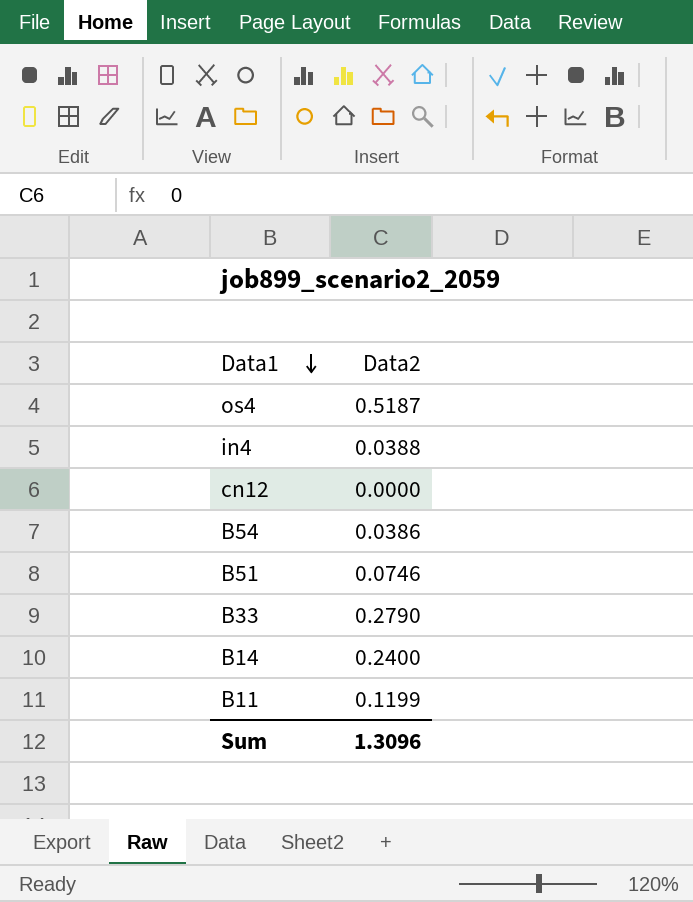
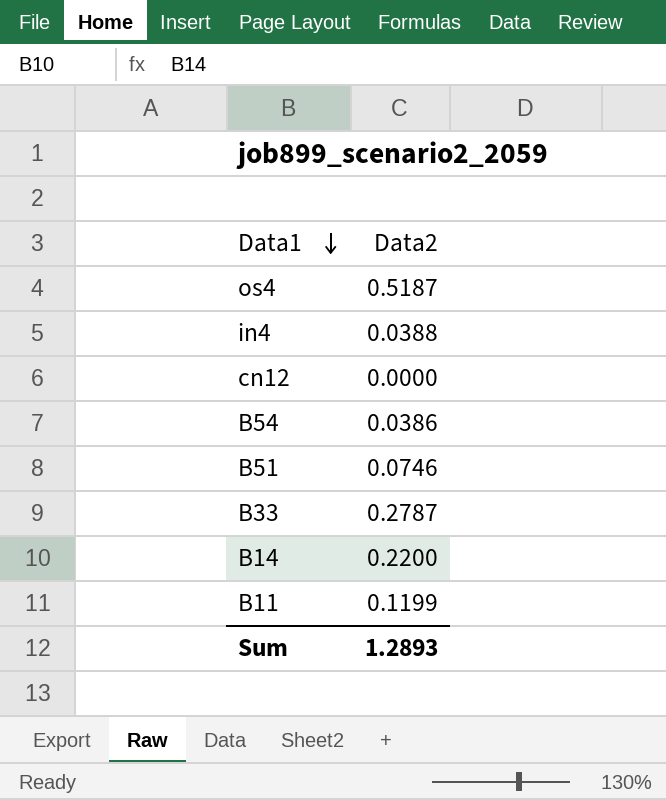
B33 | Data2: 0.2790 -> 0.2787
B14 | Data2: 0.2400 -> 0.2200
Sum | Data2: 1.3096 -> 1.2893

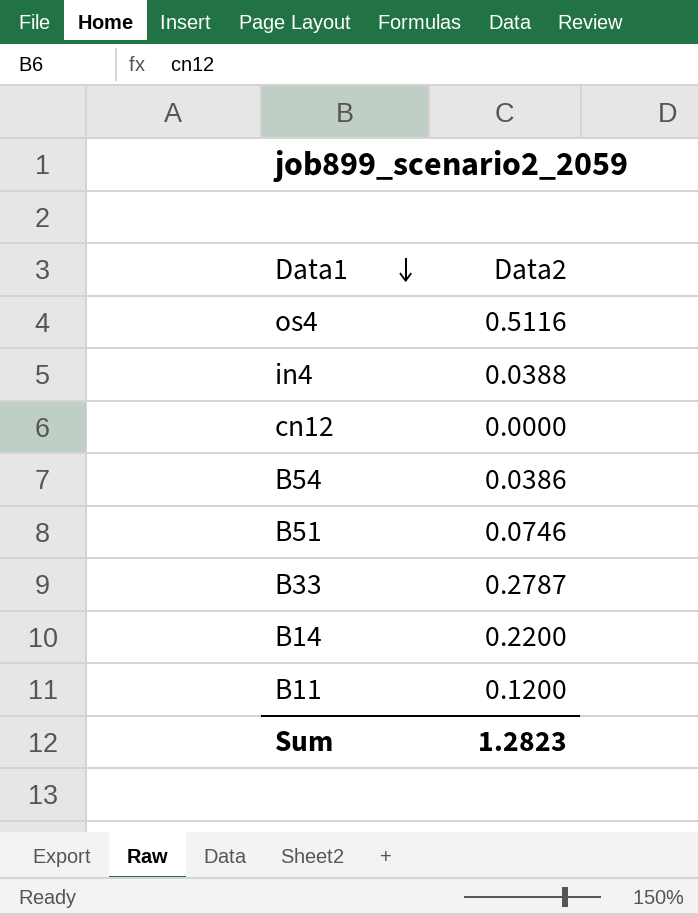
os4 | Data2: 0.5187 -> 0.5116
B11 | Data2: 0.1199 -> 0.1200
Sum | Data2: 1.2893 -> 1.2823

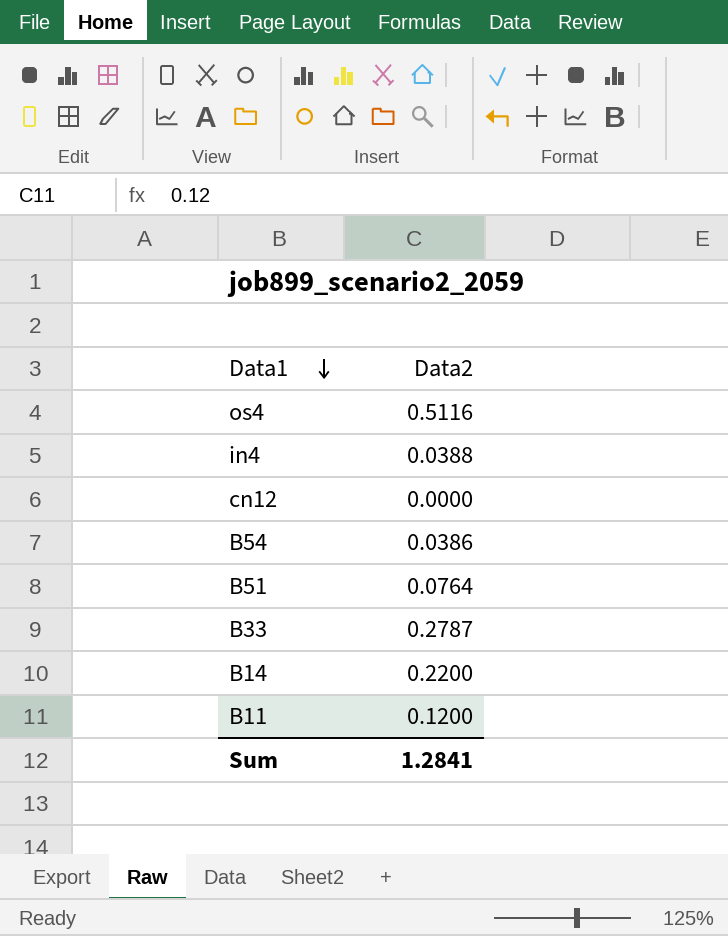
B51 | Data2: 0.0746 -> 0.0764
Sum | Data2: 1.2823 -> 1.2841

